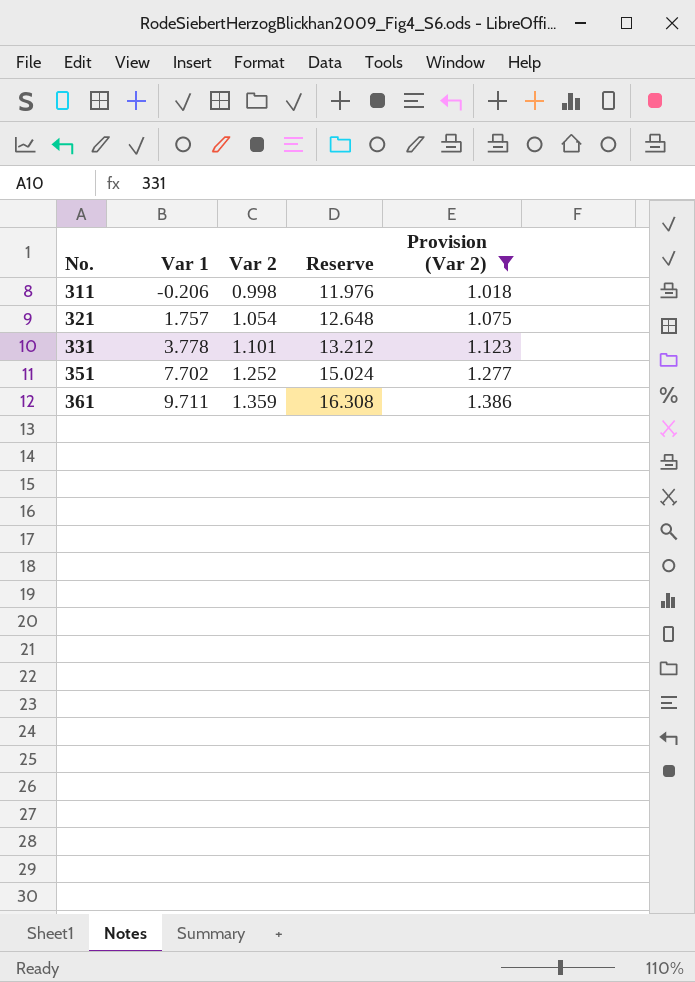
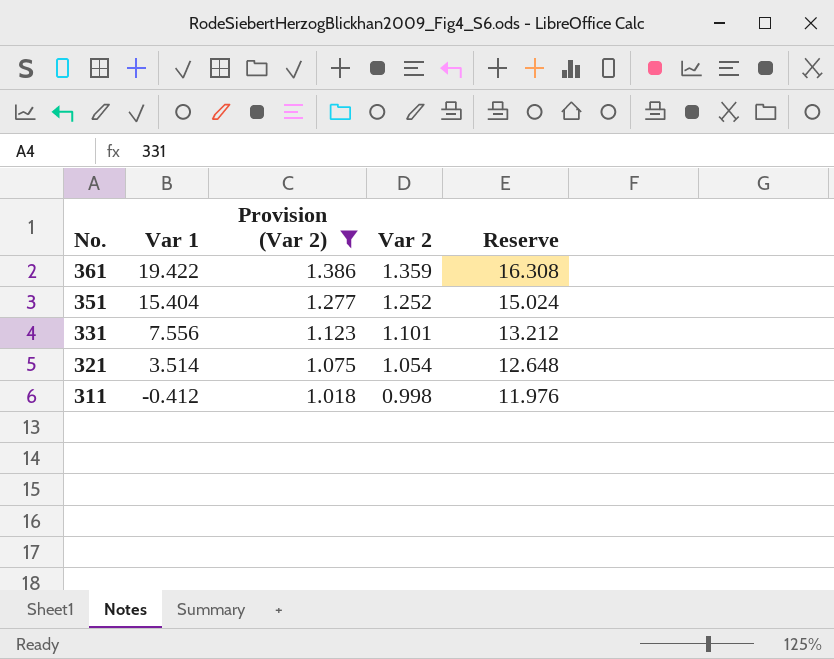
row order: No. ascending -> No. descending
column Provision (Var 2) | position: 5 -> 3
361 | Var 1: 9.711 -> 19.422
351 | Var 1: 7.702 -> 15.404
331 | Var 1: 3.778 -> 7.556
321 | Var 1: 1.757 -> 3.514
311 | Var 1: -0.206 -> -0.412

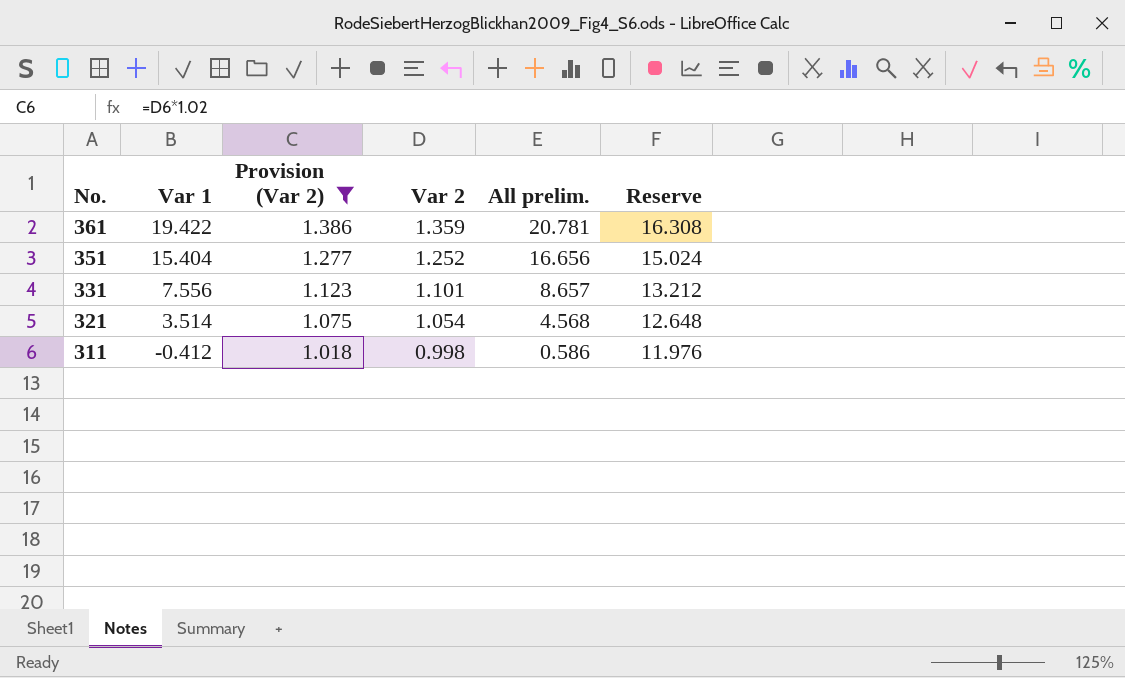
column All prelim. | formula: none -> [Var 1] + [Var 2]

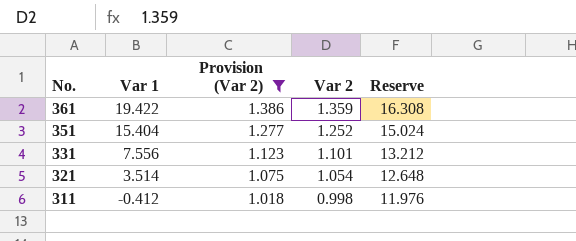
column All prelim. | formula: [Var 1] + [Var 2] -> none

